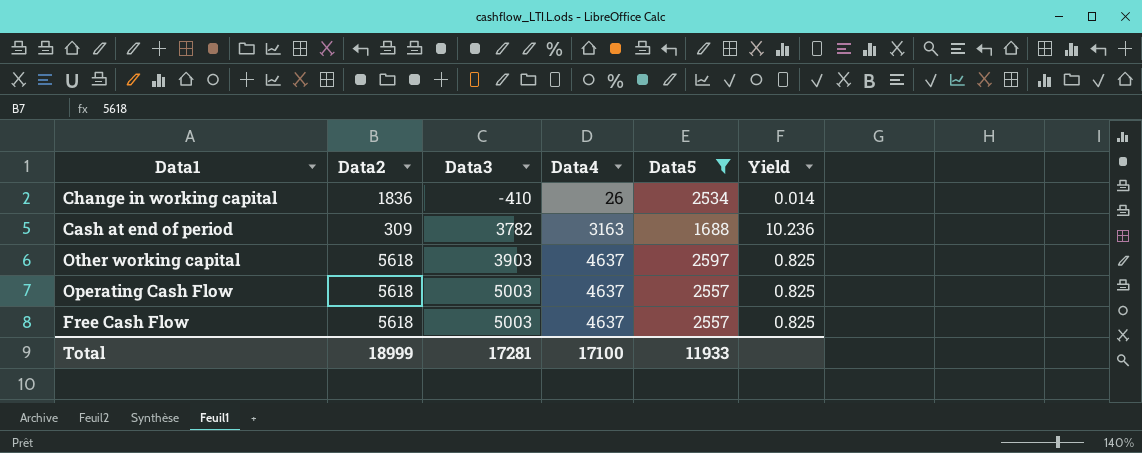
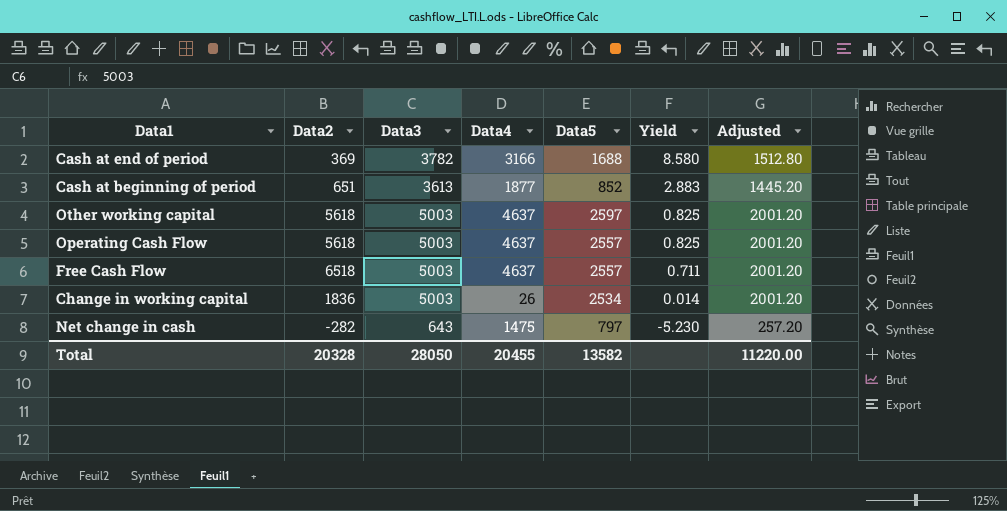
filter: Data5 >= 1688 -> none
row order: Data3 ascending -> Yield descending
column Adjusted | formula: none -> [Data3] * 0.4
Cash at end of period | Data2: 309 -> 369
Cash at end of period | Data4: 3163 -> 3166
Cash at end of period | Yield: 10.236 -> 8.580
Other working capital | Data3: 3903 -> 5003
Free Cash Flow | Data2: 5618 -> 6518
Free Cash Flow | Yield: 0.825 -> 0.711
Change in working capital | Data3: -410 -> 5003
Total | Data2: 18999 -> 20328
Total | Data3: 17281 -> 28050
Total | Data4: 17100 -> 20455
Total | Data5: 11933 -> 13582

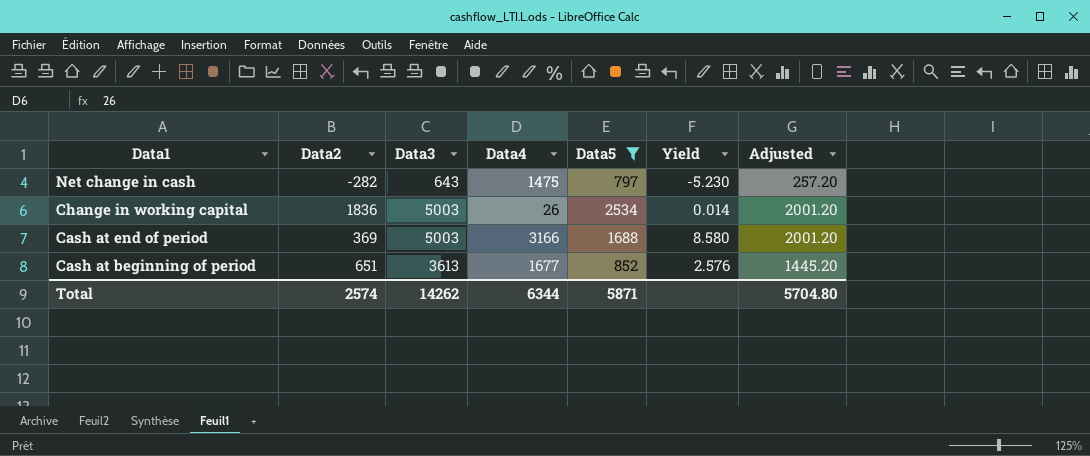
filter: none -> Data5 <= 2534
row order: Yield descending -> Data1 descending
Cash at end of period | Data3: 3782 -> 5003
Cash at end of period | Adjusted: 1512.80 -> 2001.20
Cash at beginning of period | Data4: 1877 -> 1677
Cash at beginning of period | Yield: 2.883 -> 2.576
Total | Data2: 20328 -> 2574
Total | Data3: 28050 -> 14262
Total | Data4: 20455 -> 6344
Total | Data5: 13582 -> 5871
Total | Adjusted: 11220.00 -> 5704.80

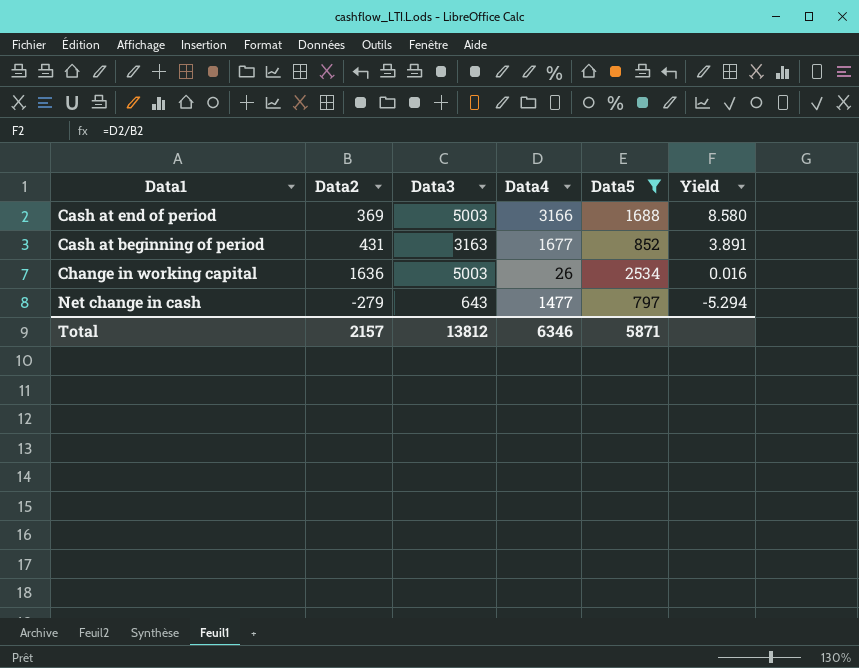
row order: Data1 descending -> Yield descending
column Adjusted | formula: [Data3] * 0.4 -> none
Cash at beginning of period | Data2: 651 -> 431
Cash at beginning of period | Data3: 3613 -> 3163
Cash at beginning of period | Yield: 2.576 -> 3.891
Change in working capital | Data2: 1836 -> 1636
Change in working capital | Yield: 0.014 -> 0.016
Net change in cash | Data2: -282 -> -279
Net change in cash | Data4: 1475 -> 1477
Net change in cash | Yield: -5.230 -> -5.294
Total | Data2: 2574 -> 2157
Total | Data3: 14262 -> 13812
Total | Data4: 6344 -> 6346

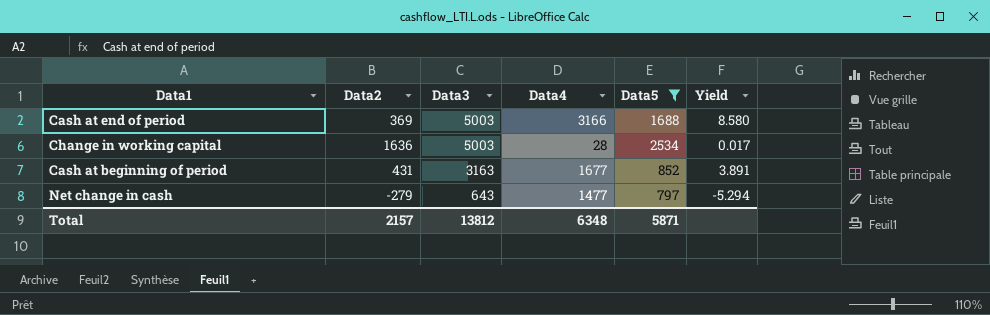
row order: Yield descending -> Data3 descending
Change in working capital | Data4: 26 -> 28
Change in working capital | Yield: 0.016 -> 0.017
Total | Data4: 6346 -> 6348

